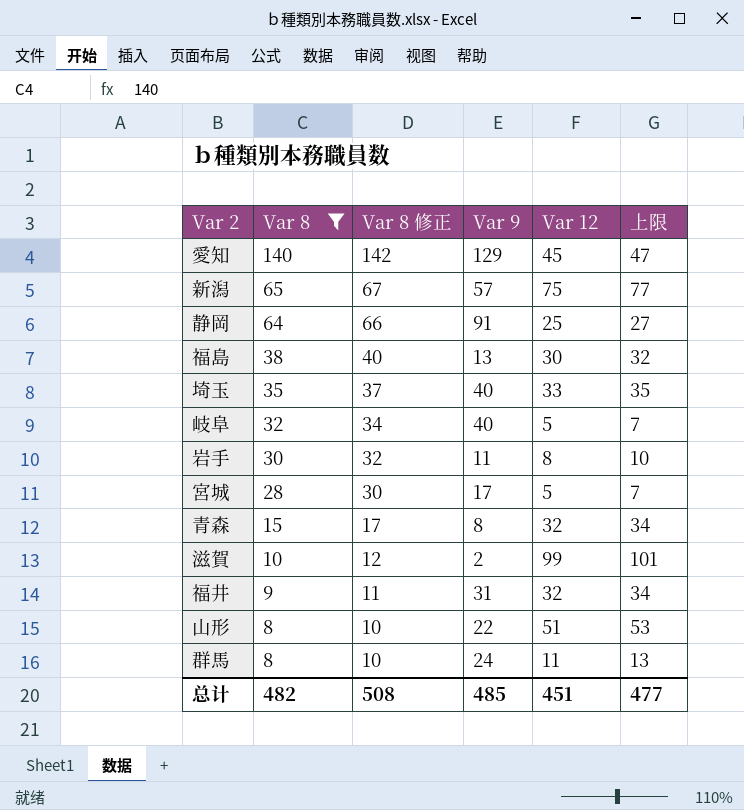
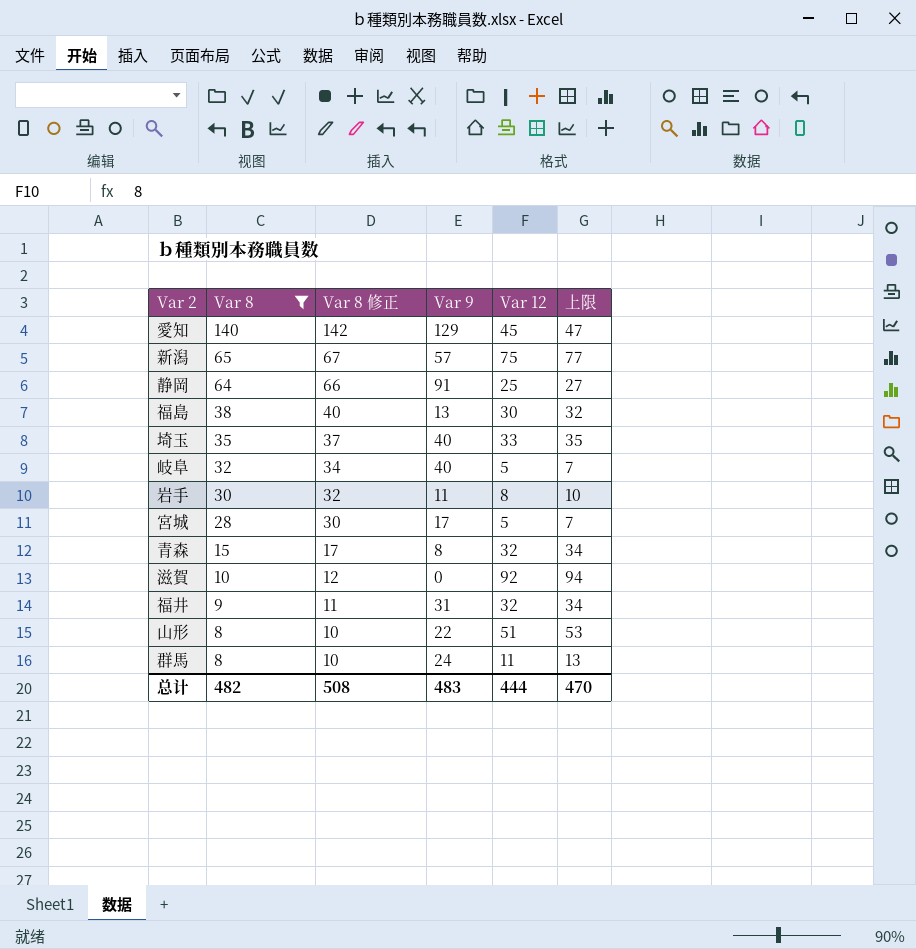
滋賀 | Var 9: 2 -> 0
滋賀 | Var 12: 99 -> 92
滋賀 | 上限: 101 -> 94
总计 | Var 9: 485 -> 483
总计 | Var 12: 451 -> 444
总计 | 上限: 477 -> 470

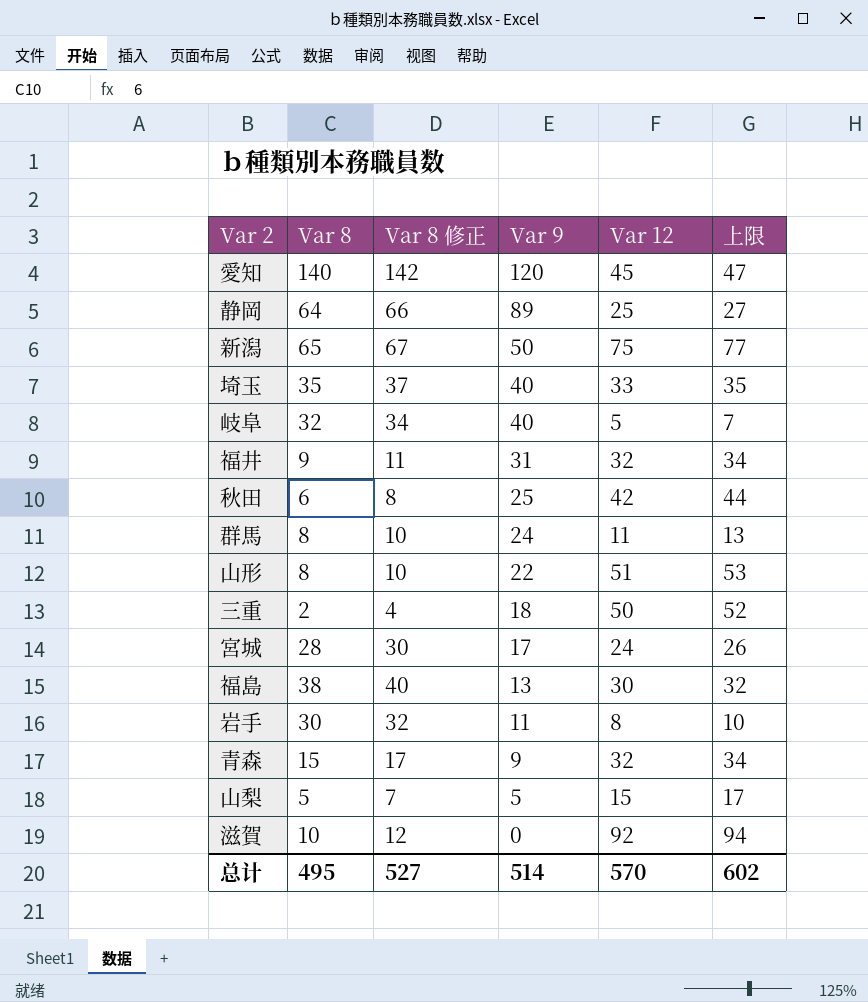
filter: Var 8 >= 8 -> none
row order: Var 8 descending -> Var 9 descending
愛知 | Var 9: 129 -> 120
静岡 | Var 9: 91 -> 89
新潟 | Var 9: 57 -> 50
宮城 | Var 12: 5 -> 24
宮城 | 上限: 7 -> 26
青森 | Var 9: 8 -> 9
总计 | Var 8: 482 -> 495
总计 | Var 8 修正: 508 -> 527
总计 | Var 9: 483 -> 514
总计 | Var 12: 444 -> 570
总计 | 上限: 470 -> 602

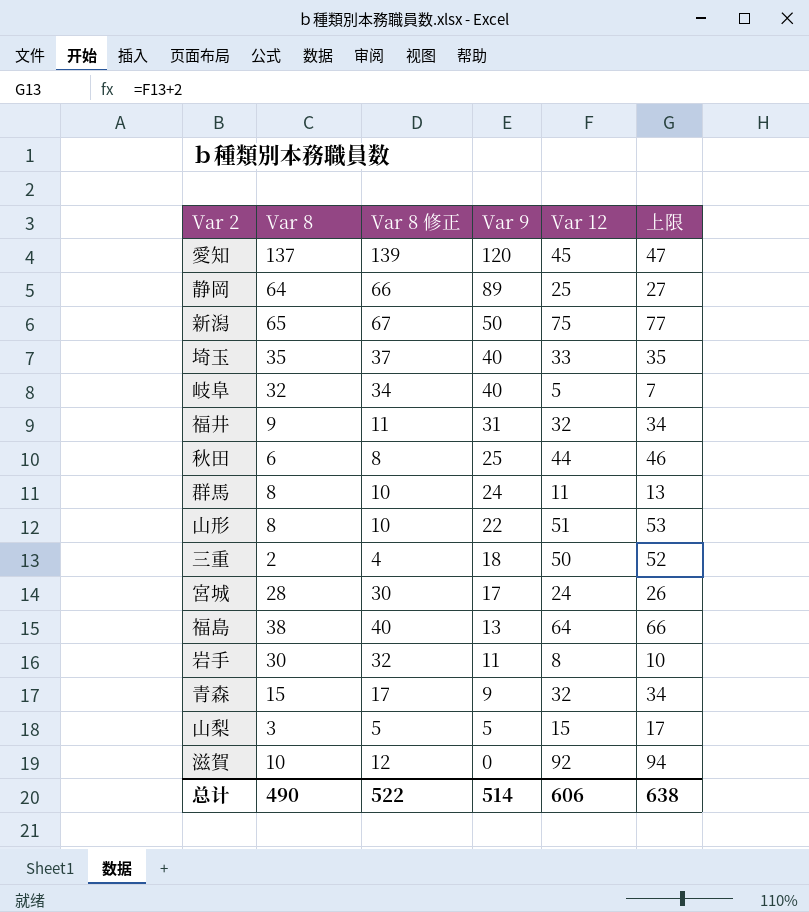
愛知 | Var 8: 140 -> 137
愛知 | Var 8 修正: 142 -> 139
秋田 | Var 12: 42 -> 44
秋田 | 上限: 44 -> 46
福島 | Var 12: 30 -> 64
福島 | 上限: 32 -> 66
山梨 | Var 8: 5 -> 3
山梨 | Var 8 修正: 7 -> 5
总计 | Var 8: 495 -> 490
总计 | Var 8 修正: 527 -> 522
总计 | Var 12: 570 -> 606
总计 | 上限: 602 -> 638

